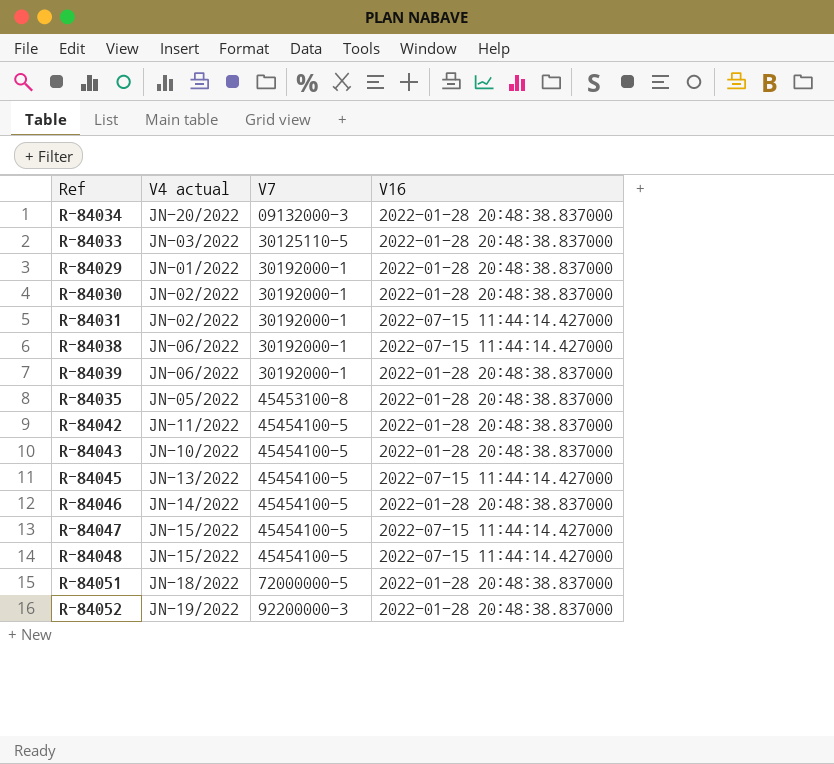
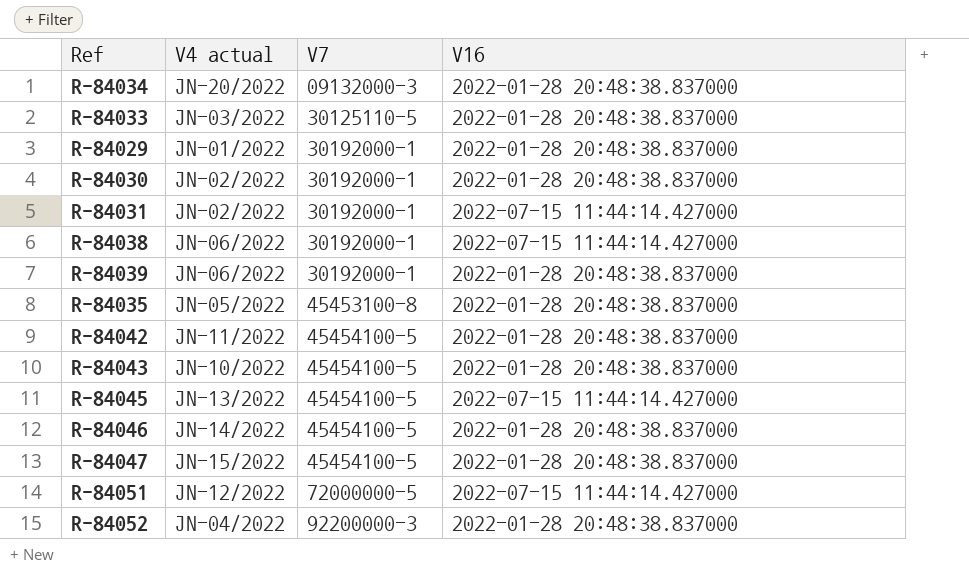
row R-84048: JN-15/2022 | 45454100-5 | 2022-07-15 11:44:14.427000 -> none
R-84047 | V16: 2022-07-15 11:44:14.427000 -> 2022-01-28 20:48:38.837000
R-84051 | V4 actual: JN-18/2022 -> JN-12/2022
R-84051 | V16: 2022-01-28 20:48:38.837000 -> 2022-07-15 11:44:14.427000
R-84052 | V4 actual: JN-19/2022 -> JN-04/2022

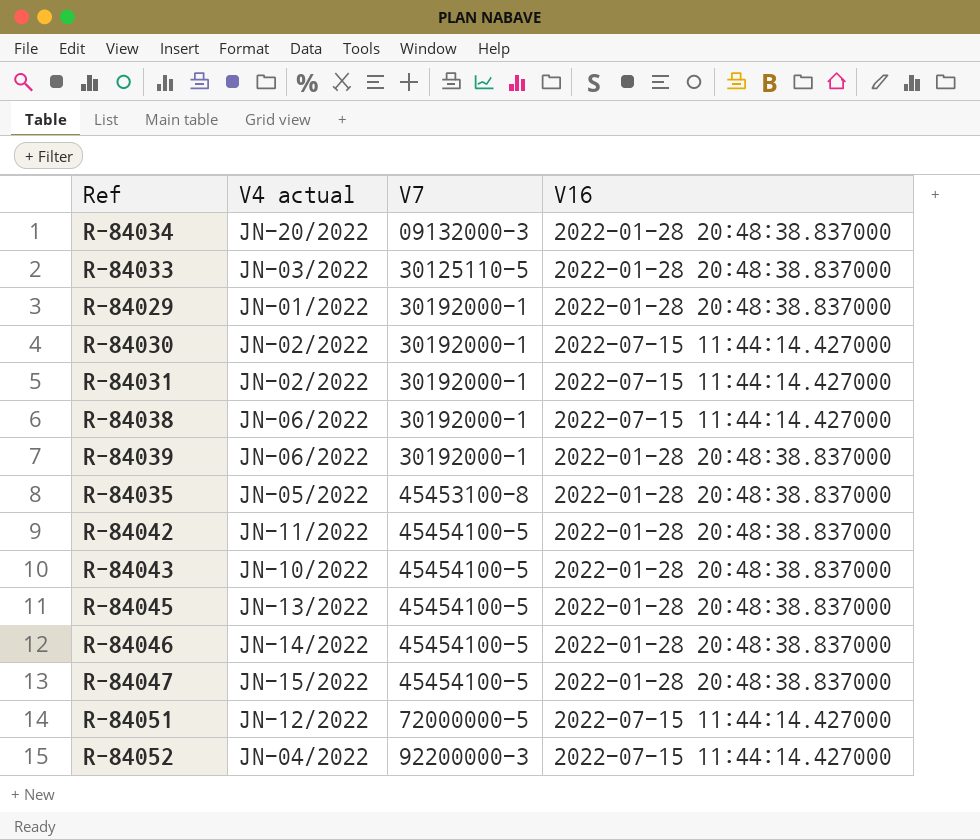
R-84030 | V16: 2022-01-28 20:48:38.837000 -> 2022-07-15 11:44:14.427000
R-84045 | V16: 2022-07-15 11:44:14.427000 -> 2022-01-28 20:48:38.837000
R-84052 | V16: 2022-01-28 20:48:38.837000 -> 2022-07-15 11:44:14.427000

